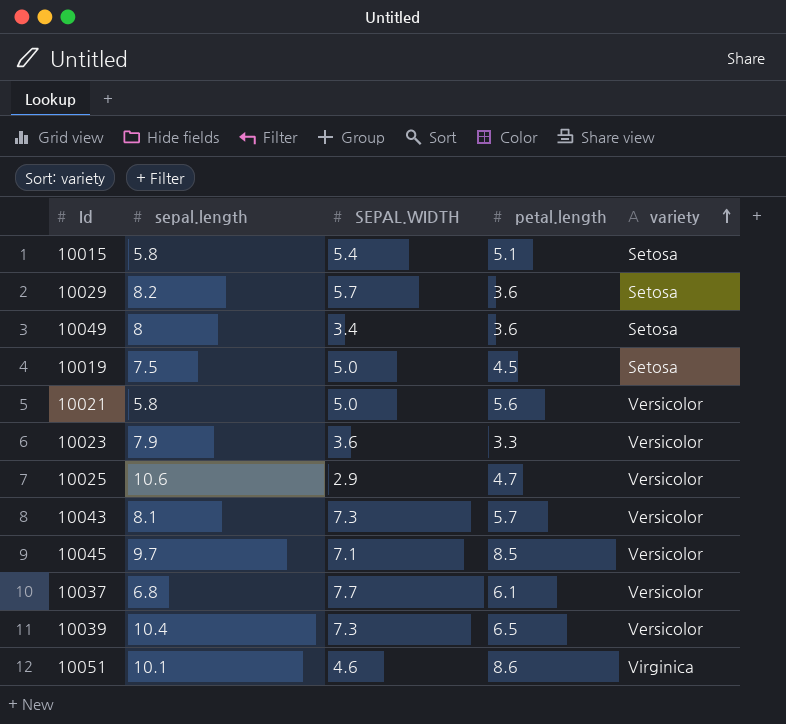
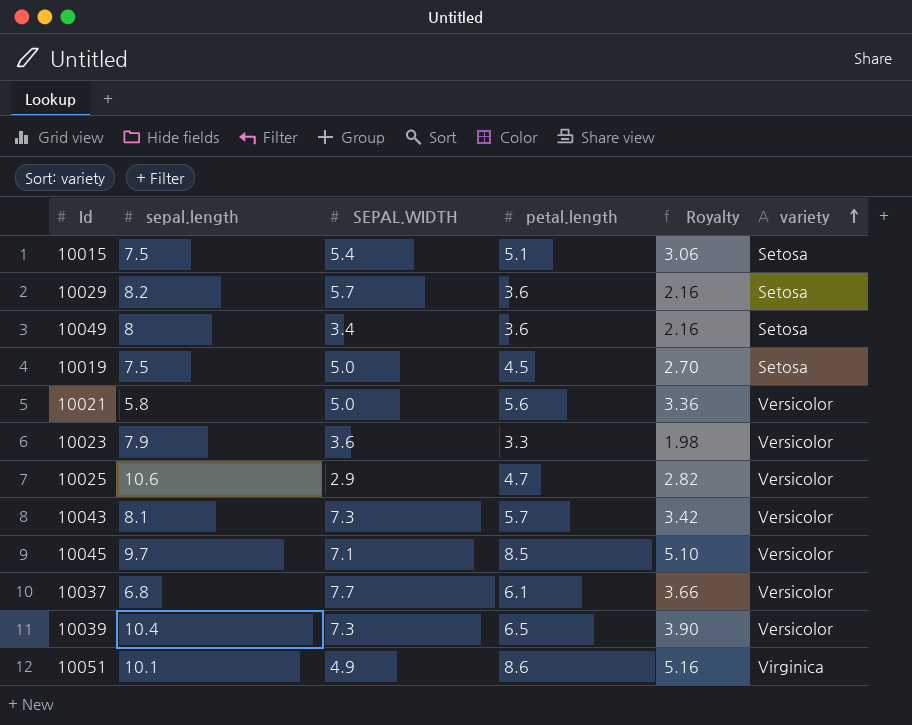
column Royalty | formula: none -> [petal.length] * 0.6
10015 | sepal.length: 5.8 -> 7.5
10051 | SEPAL.WIDTH: 4.6 -> 4.9

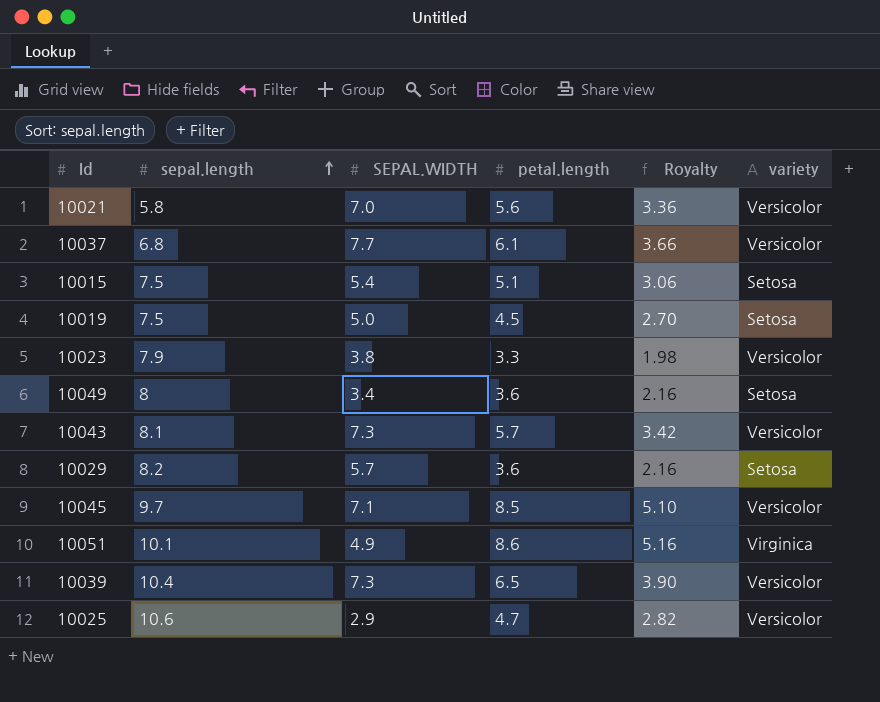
row order: variety ascending -> sepal.length ascending
10021 | SEPAL.WIDTH: 5.0 -> 7.0
10023 | SEPAL.WIDTH: 3.6 -> 3.8

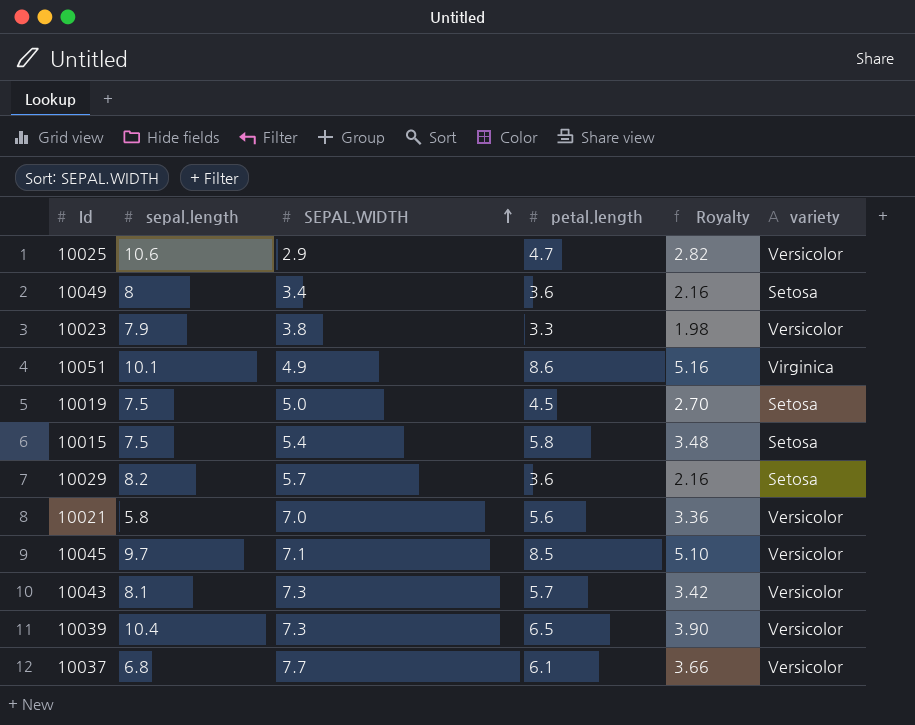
row order: sepal.length ascending -> SEPAL.WIDTH ascending
10015 | petal.length: 5.1 -> 5.8
10015 | Royalty: 3.06 -> 3.48

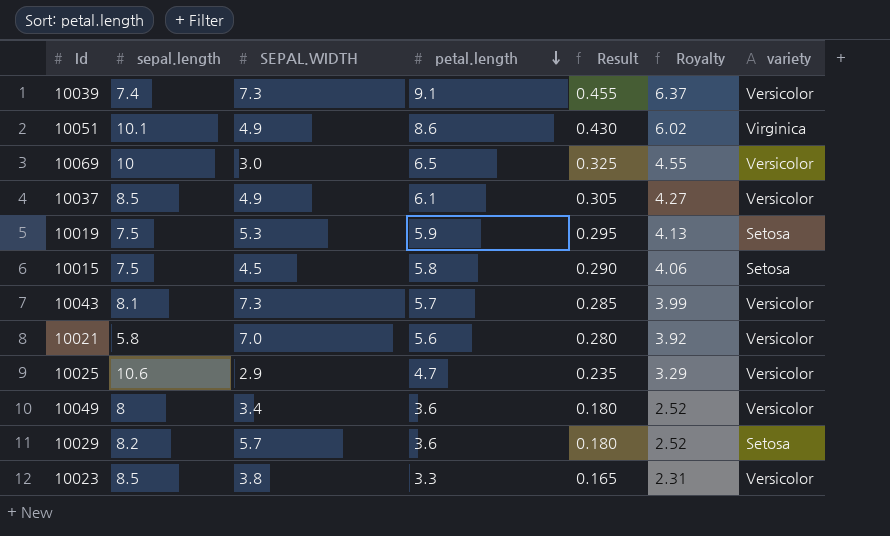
row order: SEPAL.WIDTH ascending -> petal.length descending
column Result | formula: none -> [petal.length] * 0.05
column Royalty | formula: [petal.length] * 0.6 -> [petal.length] * 0.7
row 10045: 9.7 | 7.1 | 8.5 | 5.10 | Versicolor -> none
10039 | sepal.length: 10.4 -> 7.4
10039 | petal.length: 6.5 -> 9.1
row 10069: none -> 10 | 3.0 | 6.5 | 0.325 | 4.55 | Versicolor
10037 | sepal.length: 6.8 -> 8.5
10037 | SEPAL.WIDTH: 7.7 -> 4.9
10019 | SEPAL.WIDTH: 5.0 -> 5.3
10019 | petal.length: 4.5 -> 5.9
10015 | SEPAL.WIDTH: 5.4 -> 4.5
10049 | variety: Setosa -> Versicolor
10023 | sepal.length: 7.9 -> 8.5

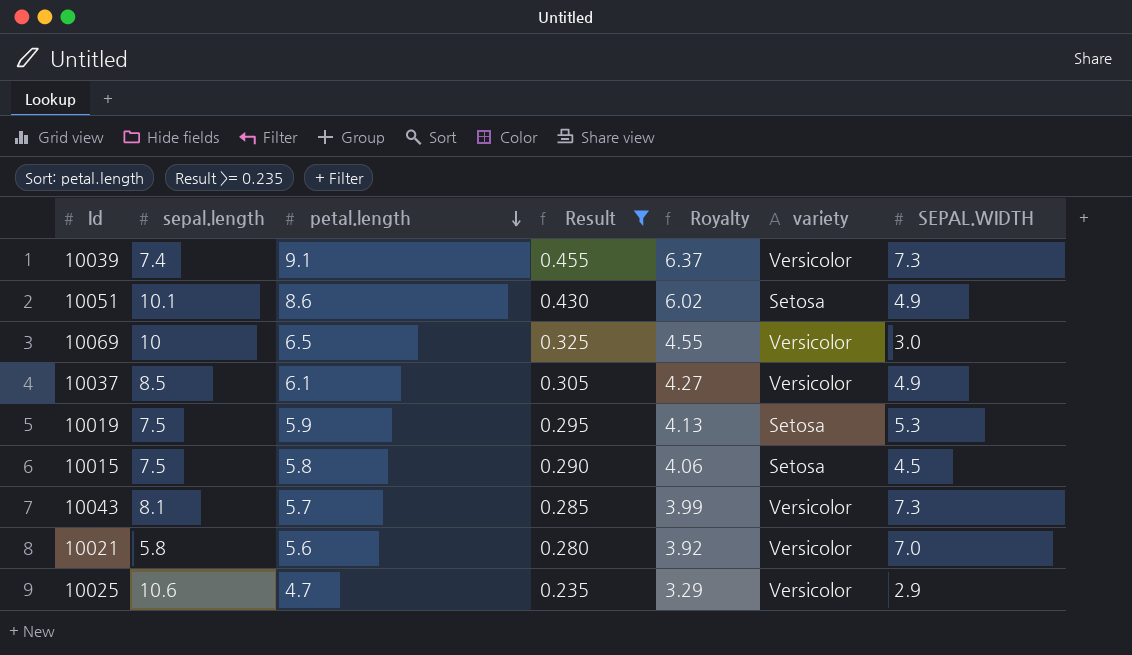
filter: none -> Result >= 0.235
column SEPAL.WIDTH | position: 3 -> 7
10051 | variety: Virginica -> Setosa

